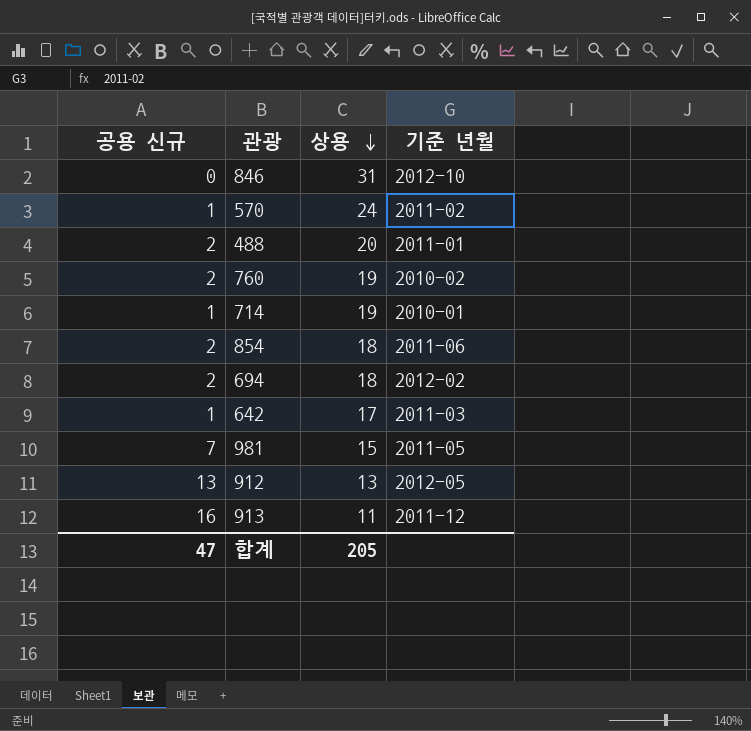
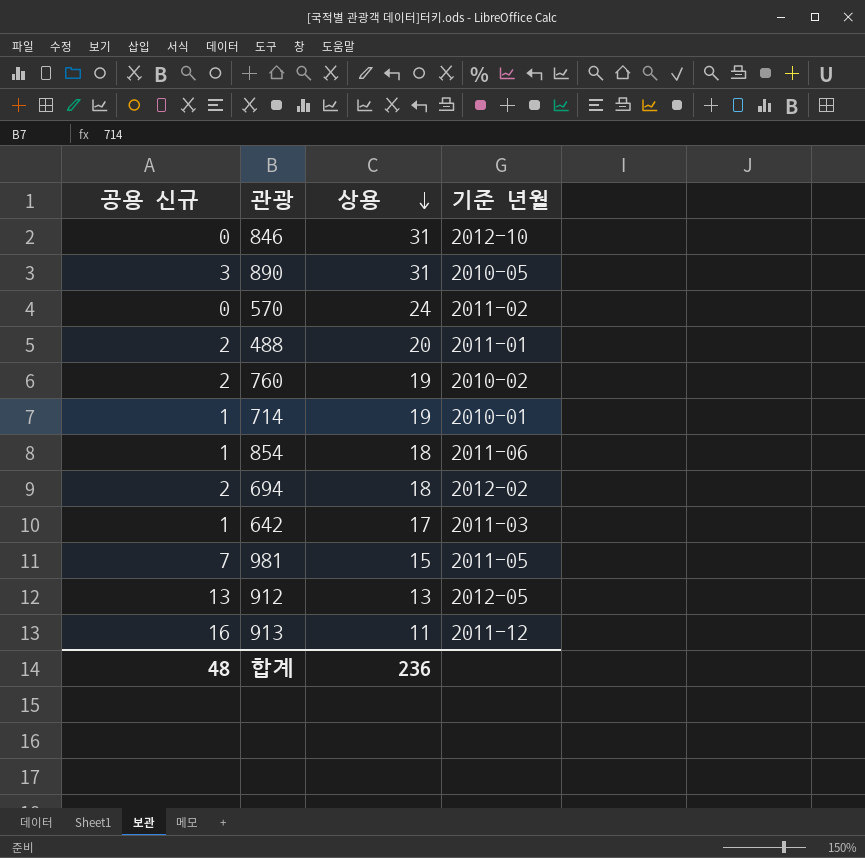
row 890: none -> 3 | 31 | 2010-05
570 | 공용 신규: 1 -> 0
854 | 공용 신규: 2 -> 1
합계 | 공용 신규: 47 -> 48
합계 | 상용: 205 -> 236

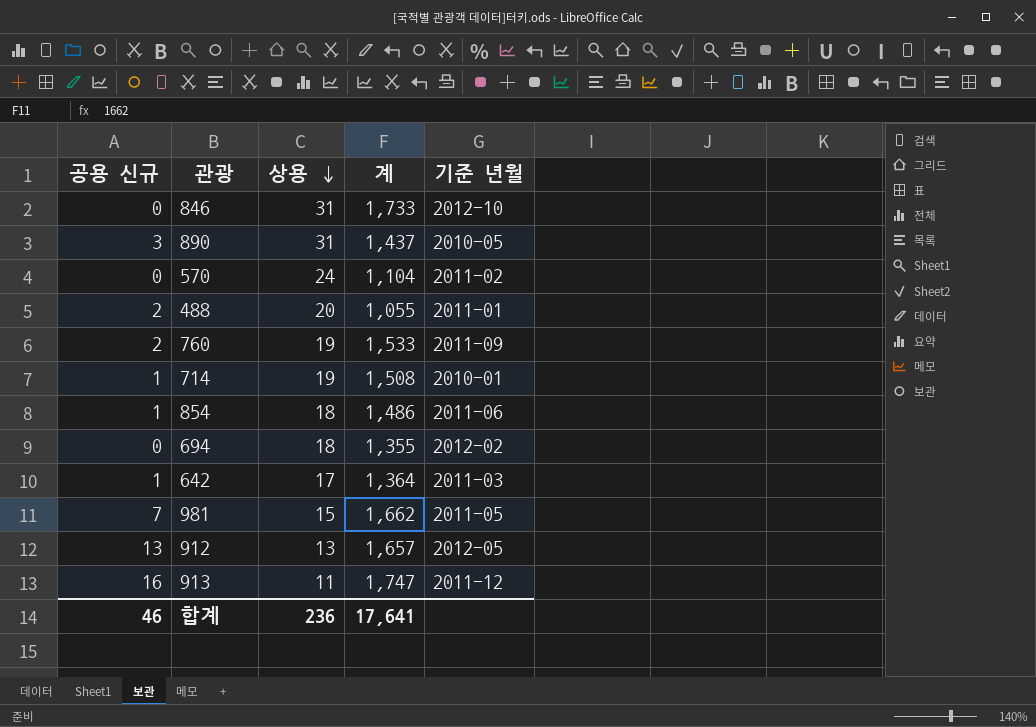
column 계 | position: none -> 4
760 | 기준 년월: 2010-02 -> 2011-09
694 | 공용 신규: 2 -> 0
합계 | 공용 신규: 48 -> 46

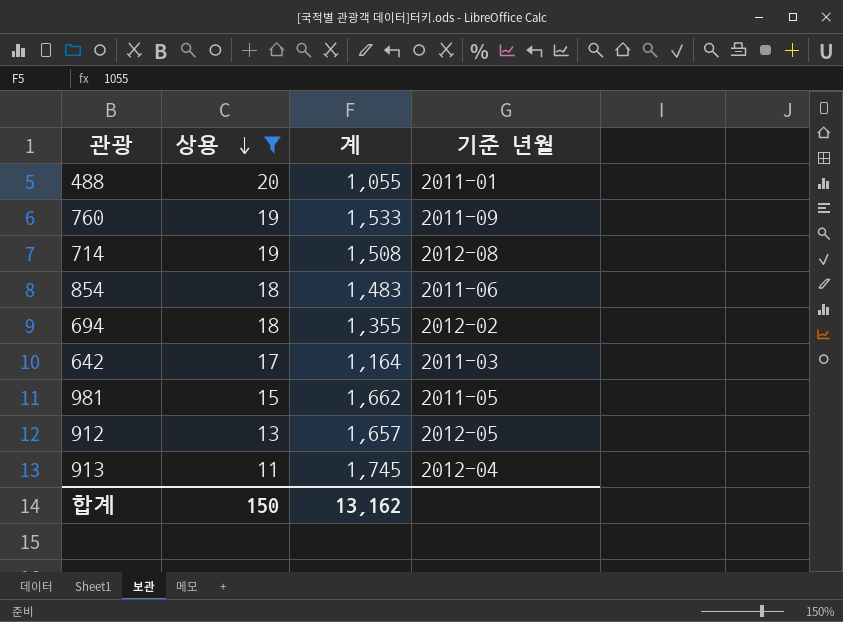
filter: none -> 상용 <= 20
column 공용 신규 | position: 1 -> none
714 | 기준 년월: 2010-01 -> 2012-08
854 | 계: 1,486 -> 1,483
642 | 계: 1,364 -> 1,164
913 | 계: 1,747 -> 1,745
913 | 기준 년월: 2011-12 -> 2012-04
합계 | 상용: 236 -> 150
합계 | 계: 17,641 -> 13,162

